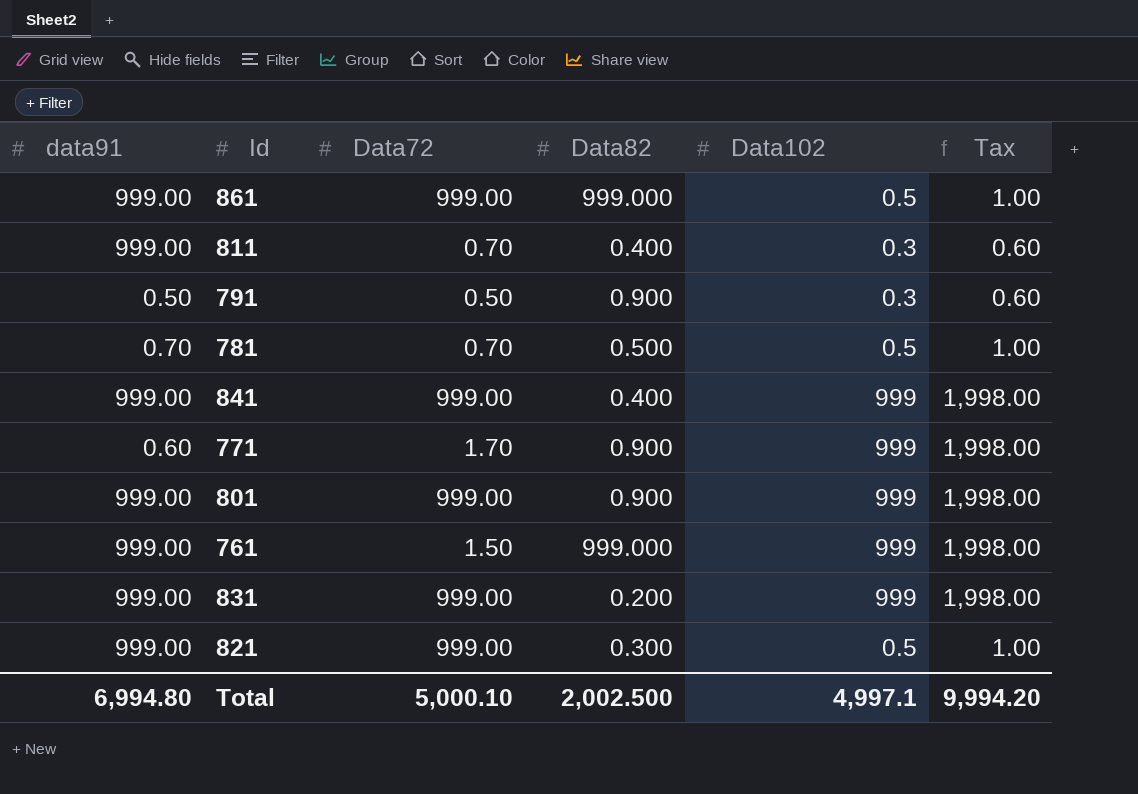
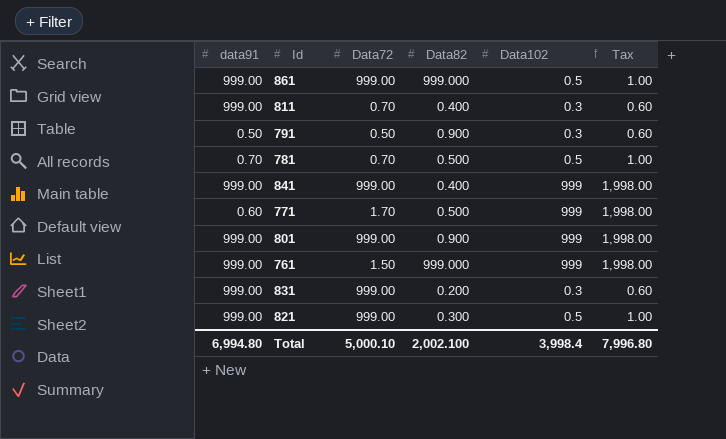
771 | Data82: 0.900 -> 0.500
831 | Data102: 999 -> 0.3
831 | Tax: 1,998.00 -> 0.60
Total | Data82: 2,002.500 -> 2,002.100
Total | Data102: 4,997.1 -> 3,998.4
Total | Tax: 9,994.20 -> 7,996.80

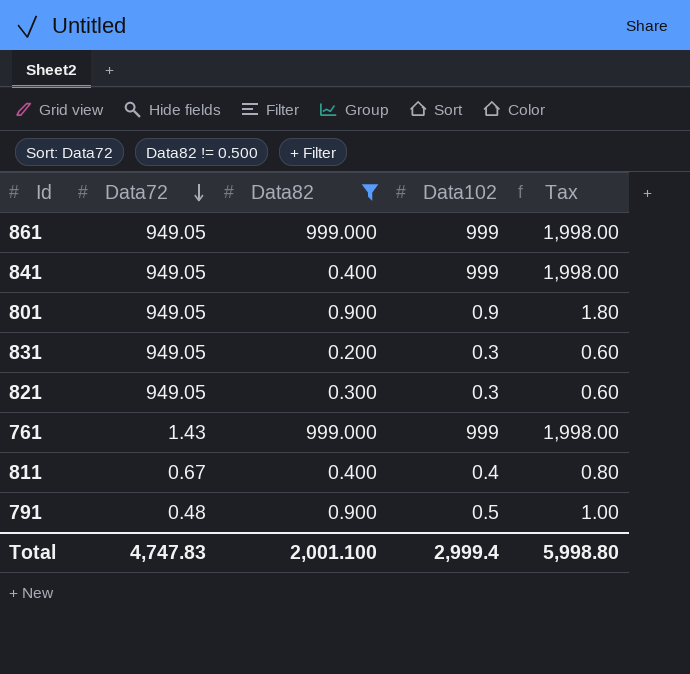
filter: none -> Data82 != 0.500
row order: none -> Data72 descending
column data91 | position: 1 -> none
861 | Data72: 999.00 -> 949.05
861 | Data102: 0.5 -> 999
861 | Tax: 1.00 -> 1,998.00
841 | Data72: 999.00 -> 949.05
801 | Data72: 999.00 -> 949.05
801 | Data102: 999 -> 0.9
801 | Tax: 1,998.00 -> 1.80
831 | Data72: 999.00 -> 949.05
821 | Data72: 999.00 -> 949.05
821 | Data102: 0.5 -> 0.3
821 | Tax: 1.00 -> 0.60
761 | Data72: 1.50 -> 1.43
811 | Data72: 0.70 -> 0.67
811 | Data102: 0.3 -> 0.4
811 | Tax: 0.60 -> 0.80
791 | Data72: 0.50 -> 0.48
791 | Data102: 0.3 -> 0.5
791 | Tax: 0.60 -> 1.00
Total | Data72: 5,000.10 -> 4,747.83
Total | Data82: 2,002.100 -> 2,001.100
Total | Data102: 3,998.4 -> 2,999.4
Total | Tax: 7,996.80 -> 5,998.80

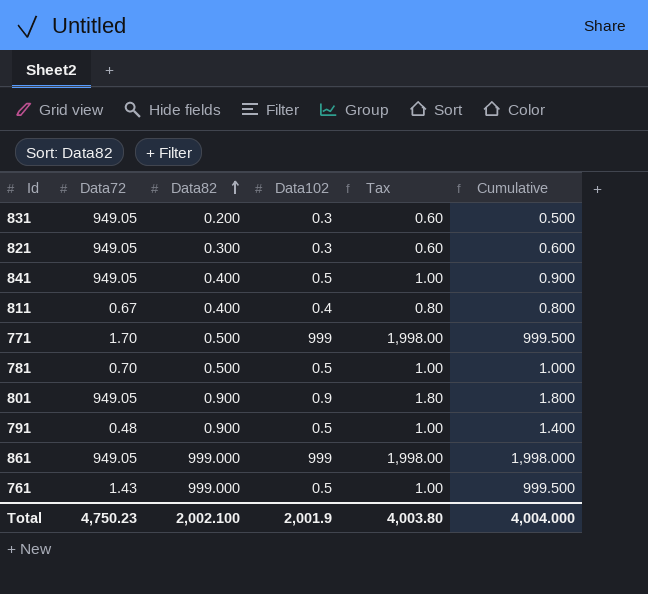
filter: Data82 != 0.500 -> none
row order: Data72 descending -> Data82 ascending
column Cumulative | formula: none -> [Data82] + [Data102]
841 | Data102: 999 -> 0.5
841 | Tax: 1,998.00 -> 1.00
761 | Data102: 999 -> 0.5
761 | Tax: 1,998.00 -> 1.00
Total | Data72: 4,747.83 -> 4,750.23
Total | Data82: 2,001.100 -> 2,002.100
Total | Data102: 2,999.4 -> 2,001.9
Total | Tax: 5,998.80 -> 4,003.80

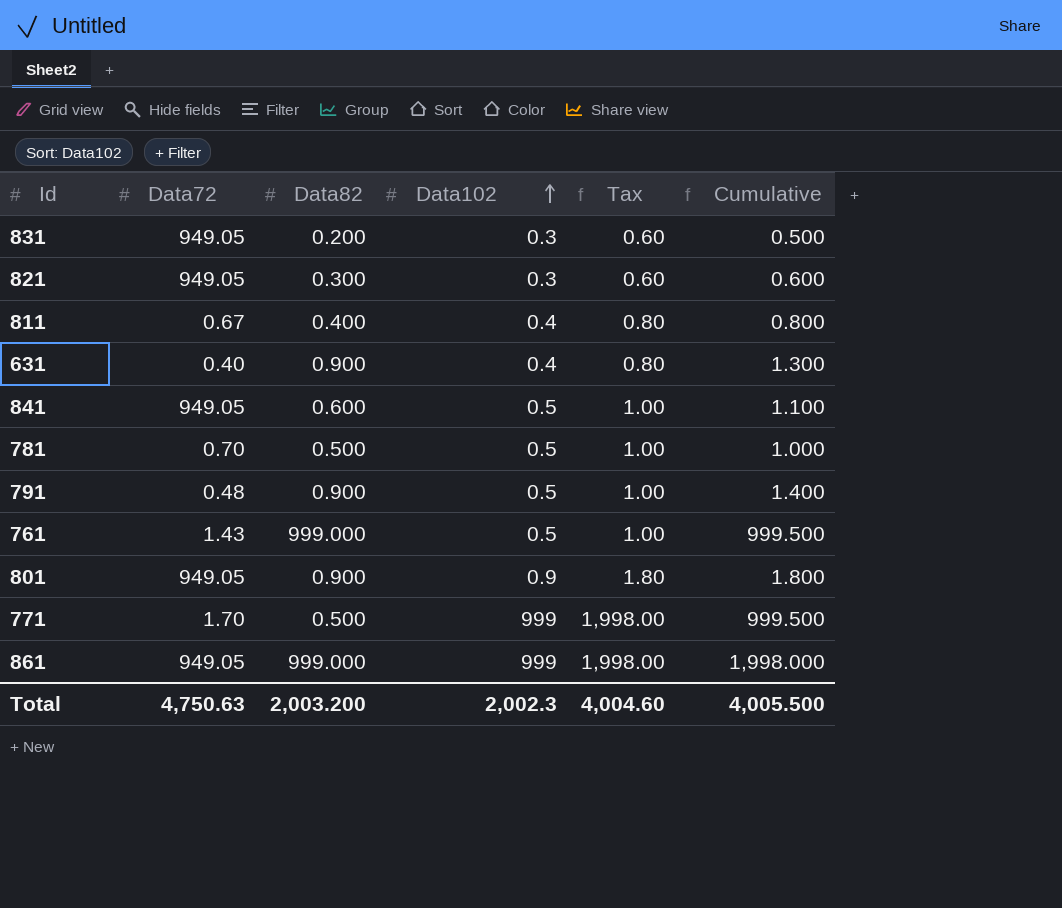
row order: Data82 ascending -> Data102 ascending
row 631: none -> 0.40 | 0.900 | 0.4 | 0.80 | 1.300
841 | Data82: 0.400 -> 0.600
841 | Cumulative: 0.900 -> 1.100
Total | Data72: 4,750.23 -> 4,750.63
Total | Data82: 2,002.100 -> 2,003.200
Total | Data102: 2,001.9 -> 2,002.3
Total | Tax: 4,003.80 -> 4,004.60
Total | Cumulative: 4,004.000 -> 4,005.500

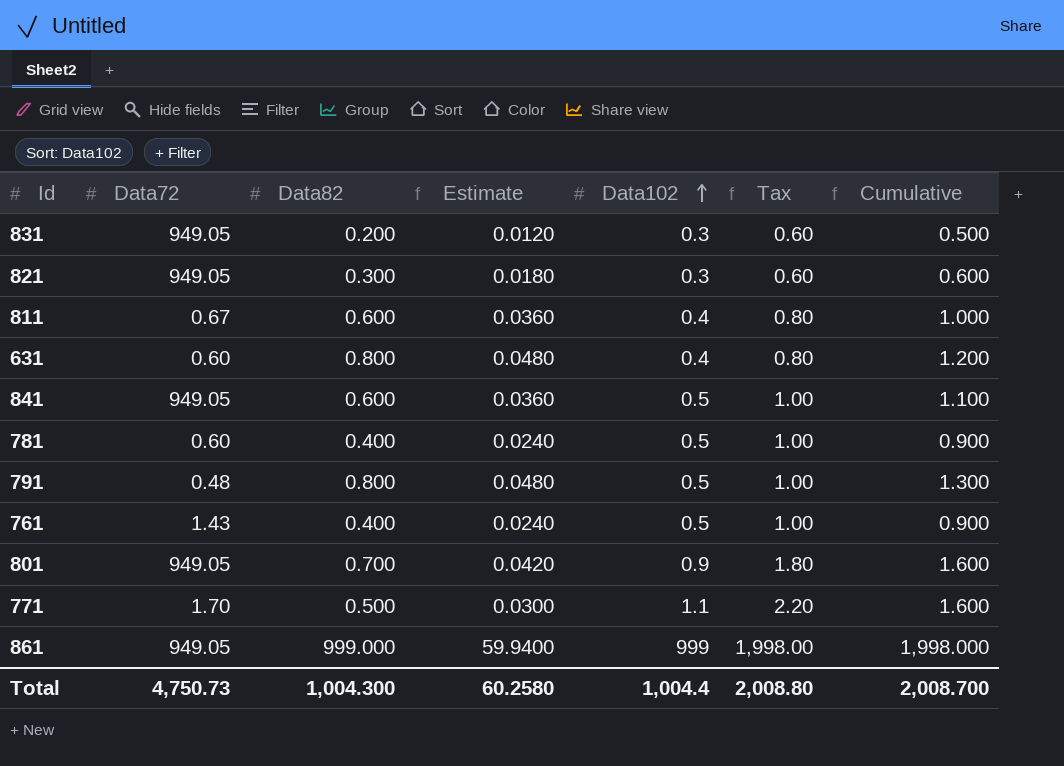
column Estimate | formula: none -> [Data82] * 0.06
811 | Data82: 0.400 -> 0.600
811 | Cumulative: 0.800 -> 1.000
631 | Data72: 0.40 -> 0.60
631 | Data82: 0.900 -> 0.800
631 | Cumulative: 1.300 -> 1.200
781 | Data72: 0.70 -> 0.60
781 | Data82: 0.500 -> 0.400
781 | Cumulative: 1.000 -> 0.900
791 | Data82: 0.900 -> 0.800
791 | Cumulative: 1.400 -> 1.300
761 | Data82: 999.000 -> 0.400
761 | Cumulative: 999.500 -> 0.900
801 | Data82: 0.900 -> 0.700
801 | Cumulative: 1.800 -> 1.600
771 | Data102: 999 -> 1.1
771 | Tax: 1,998.00 -> 2.20
771 | Cumulative: 999.500 -> 1.600
Total | Data72: 4,750.63 -> 4,750.73
Total | Data82: 2,003.200 -> 1,004.300
Total | Data102: 2,002.3 -> 1,004.4
Total | Tax: 4,004.60 -> 2,008.80
Total | Cumulative: 4,005.500 -> 2,008.700

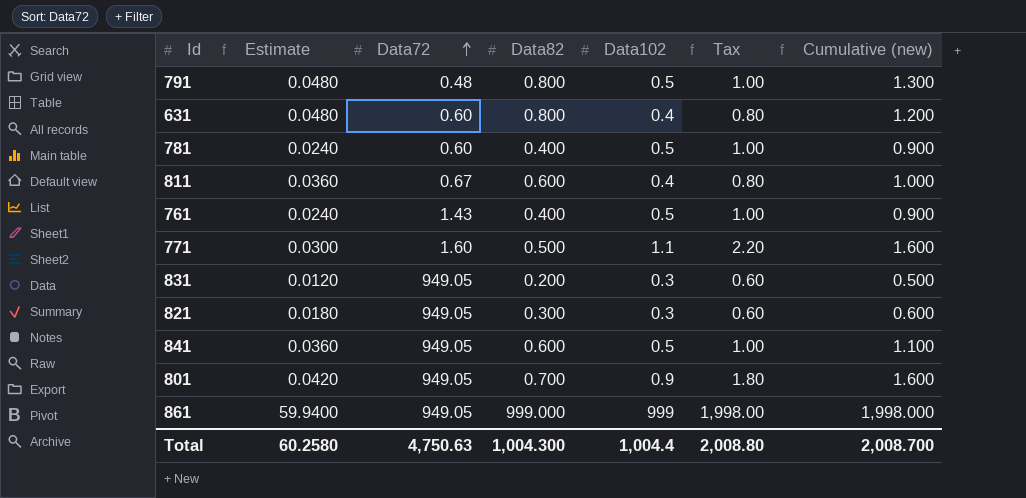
row order: Data102 ascending -> Data72 ascending
column Estimate | position: 4 -> 2
column name: Cumulative -> Cumulative (new)
771 | Data72: 1.70 -> 1.60
Total | Data72: 4,750.73 -> 4,750.63

